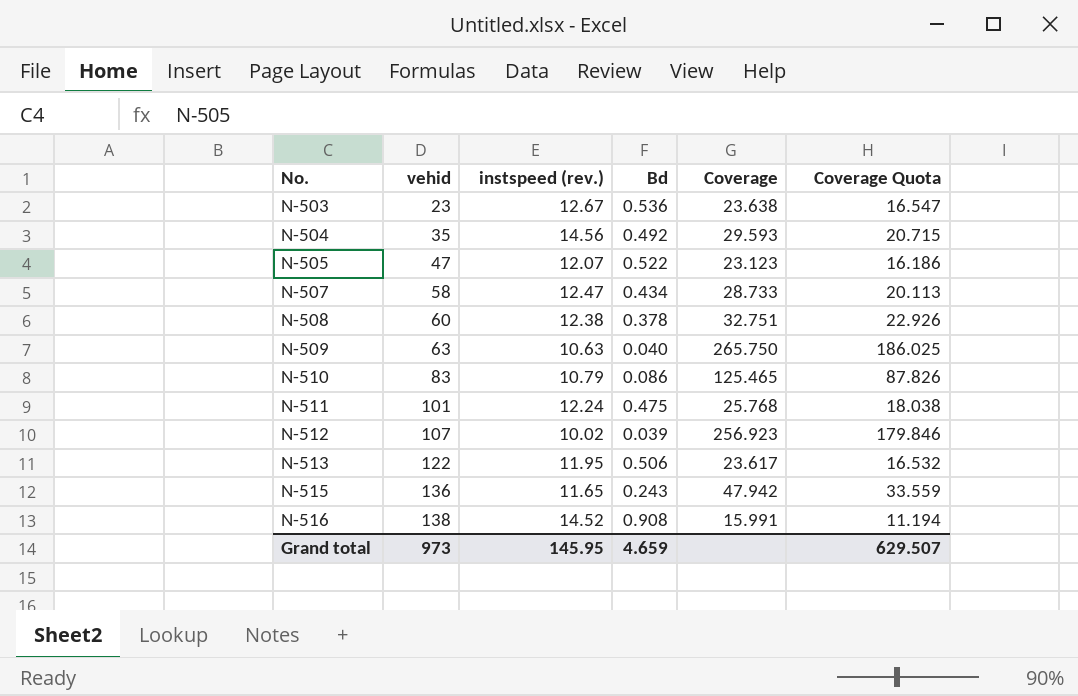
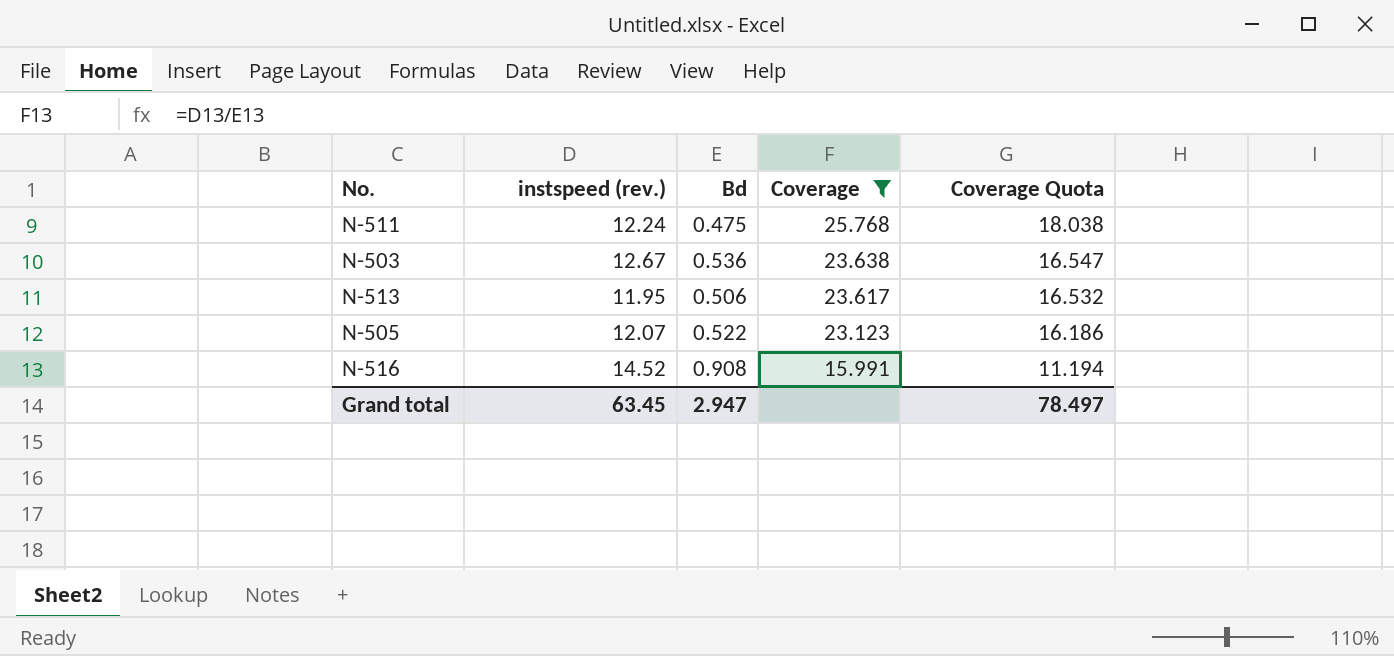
filter: none -> Coverage <= 25.768
row order: No. ascending -> Coverage descending
column vehid | position: 2 -> none
Grand total | instspeed (rev.): 145.95 -> 63.45
Grand total | Bd: 4.659 -> 2.947
Grand total | Coverage Quota: 629.507 -> 78.497

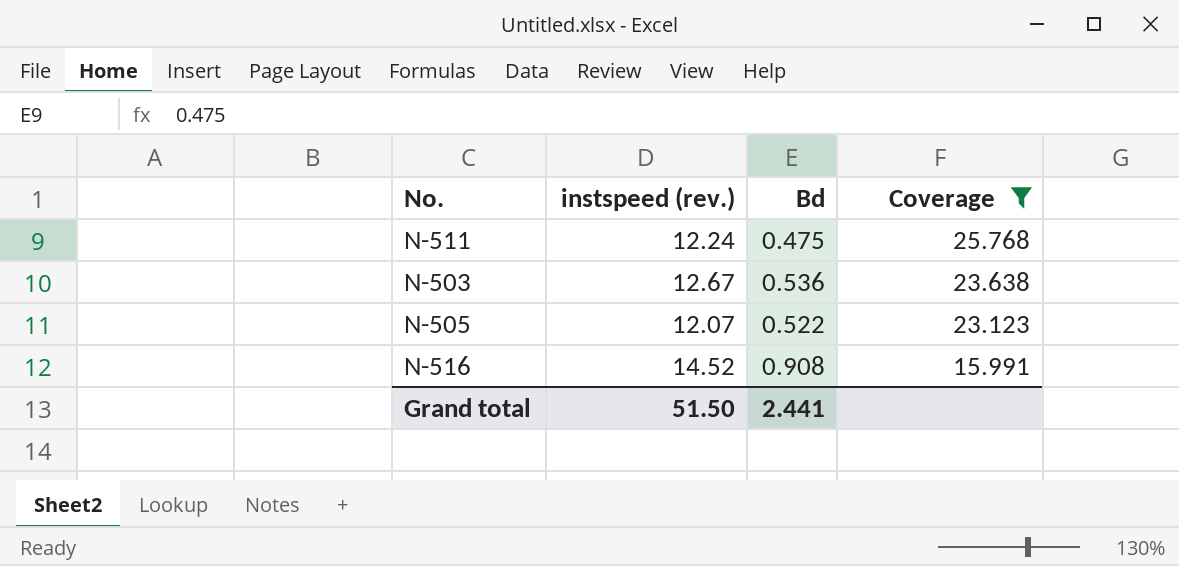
column Coverage Quota | formula: [Coverage] * 0.7 -> none
row N-513: 11.95 | 0.506 | 23.617 | 16.532 -> none
Grand total | instspeed (rev.): 63.45 -> 51.50
Grand total | Bd: 2.947 -> 2.441

